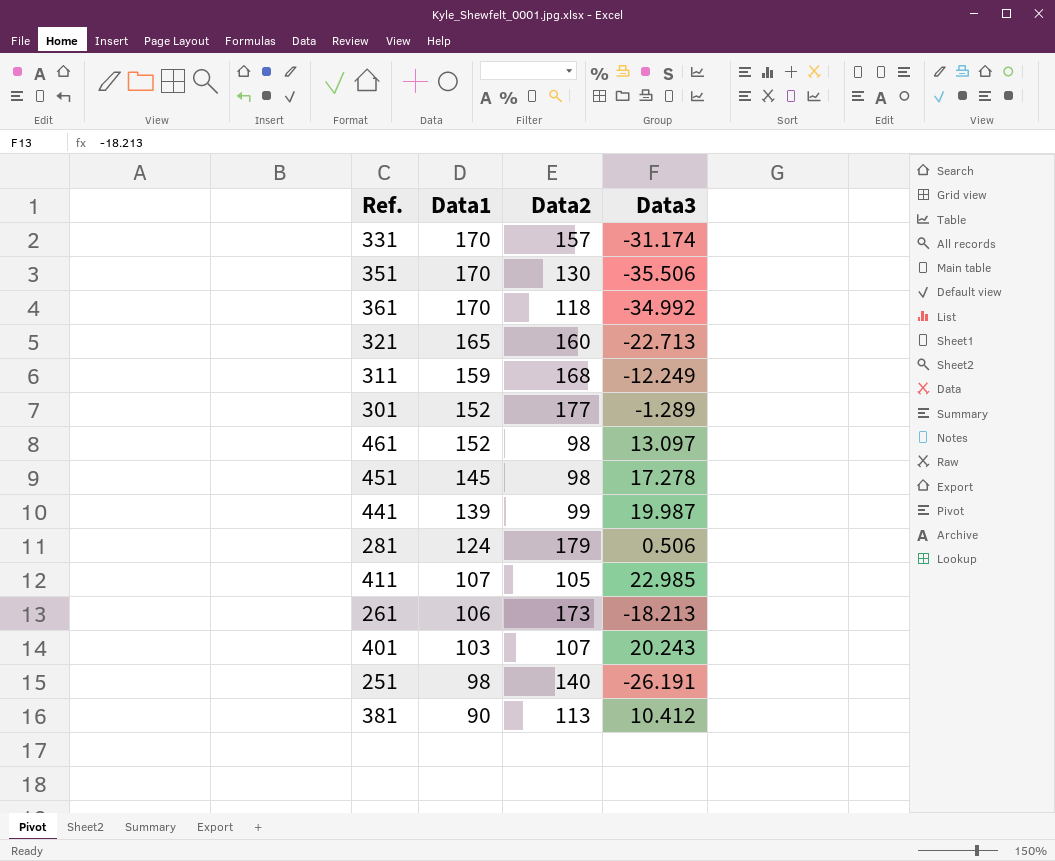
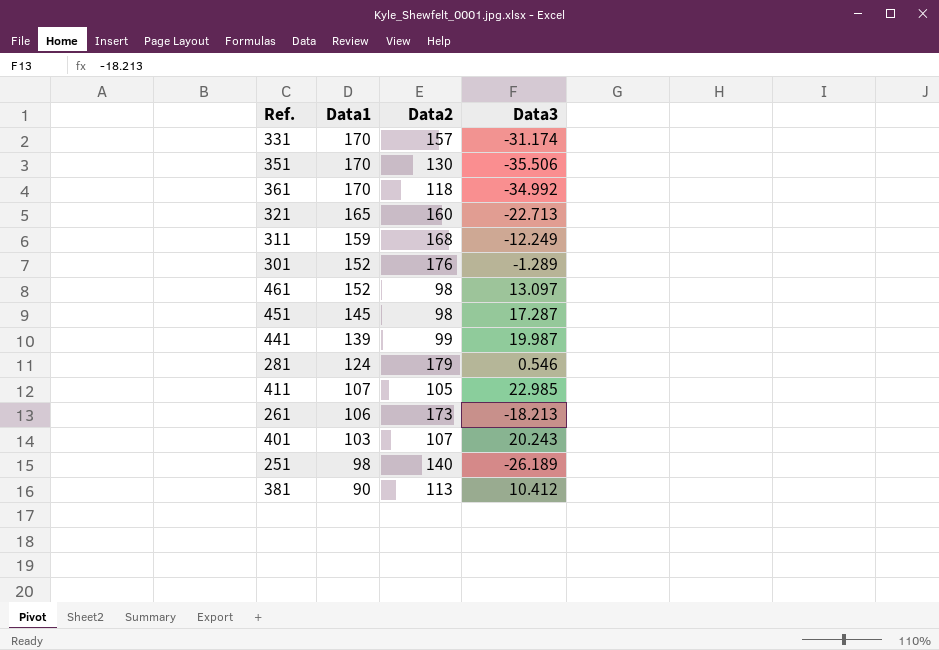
301 | Data2: 177 -> 176
451 | Data3: 17.278 -> 17.287
281 | Data3: 0.506 -> 0.546
251 | Data3: -26.191 -> -26.189

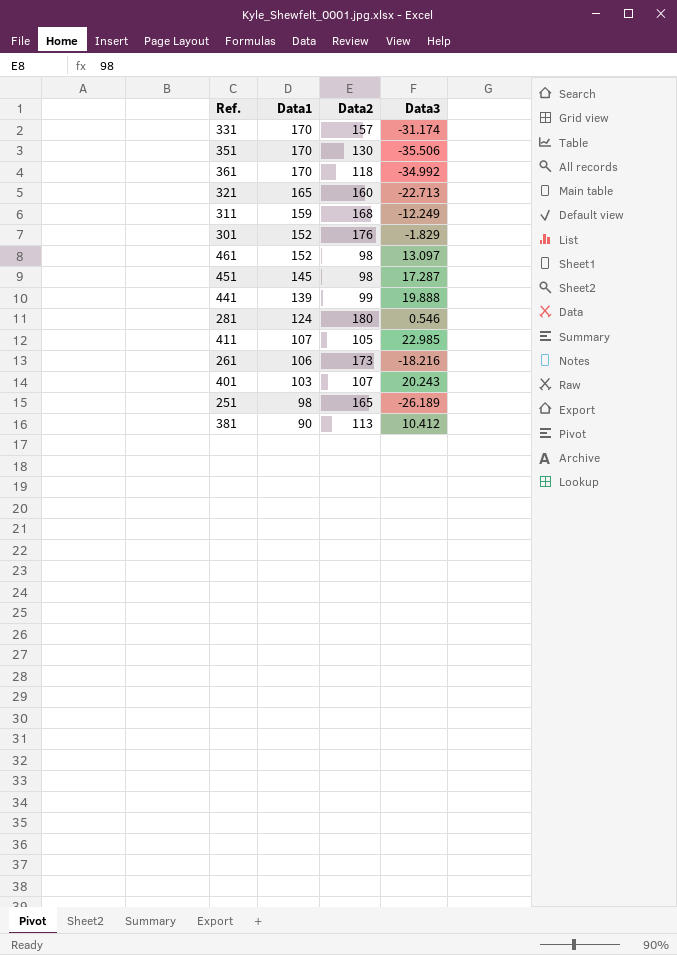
301 | Data3: -1.289 -> -1.829
441 | Data3: 19.987 -> 19.888
281 | Data2: 179 -> 180
261 | Data3: -18.213 -> -18.216
251 | Data2: 140 -> 165

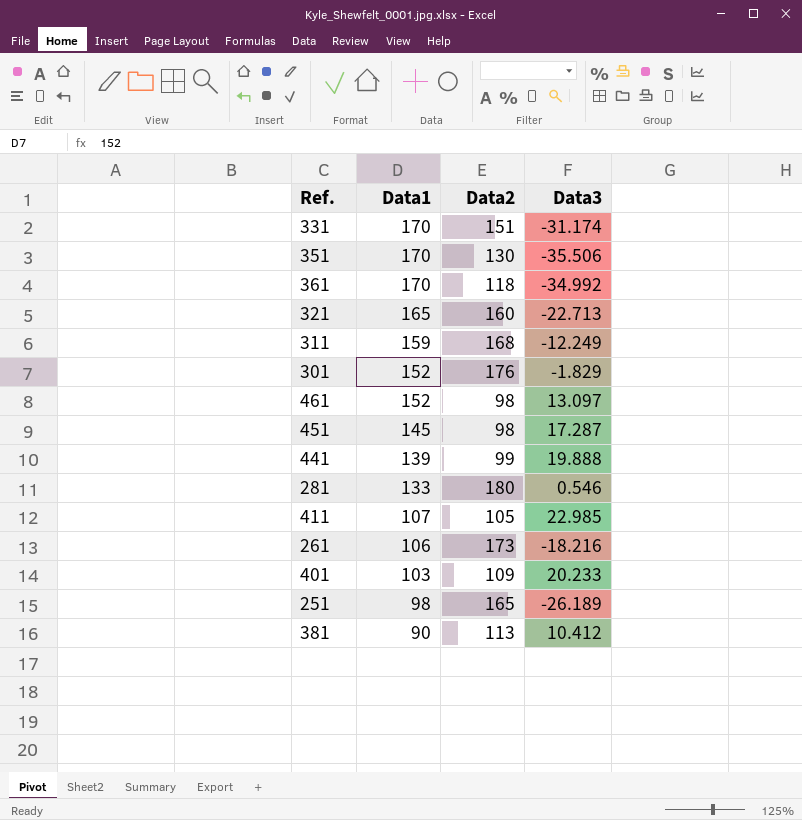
331 | Data2: 157 -> 151
281 | Data1: 124 -> 133
401 | Data2: 107 -> 109
401 | Data3: 20.243 -> 20.233

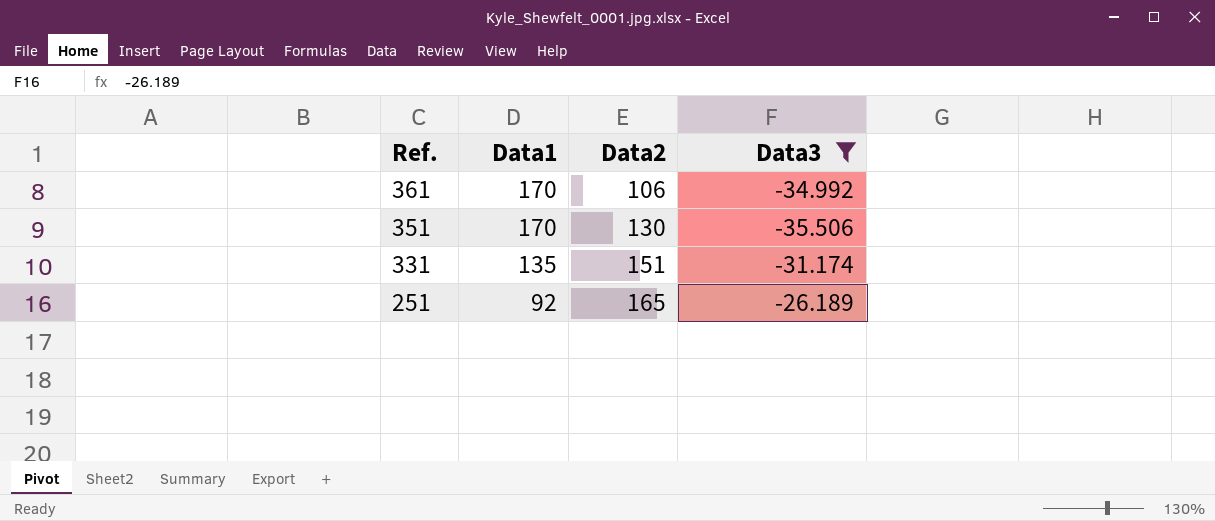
filter: none -> Data3 <= -26.189
row order: Data1 descending -> Ref. descending
361 | Data2: 118 -> 106
331 | Data1: 170 -> 135
251 | Data1: 98 -> 92

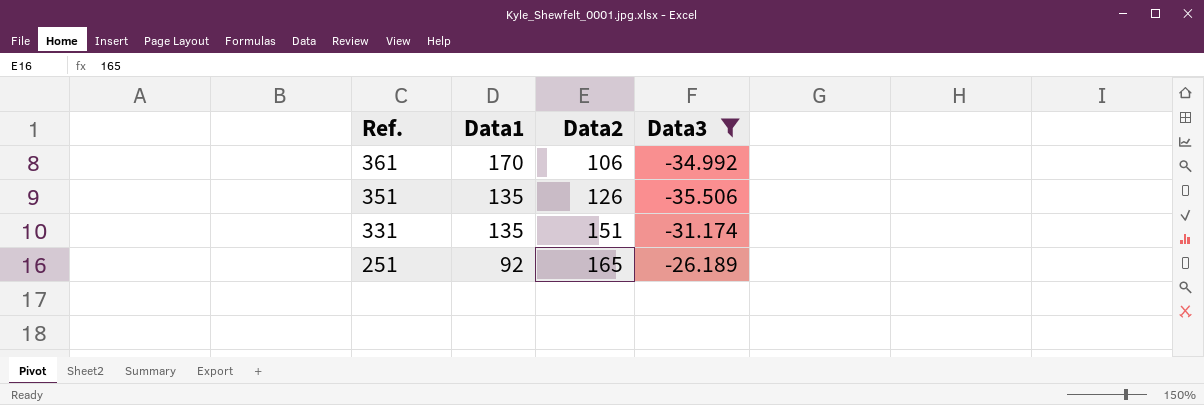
351 | Data1: 170 -> 135
351 | Data2: 130 -> 126

